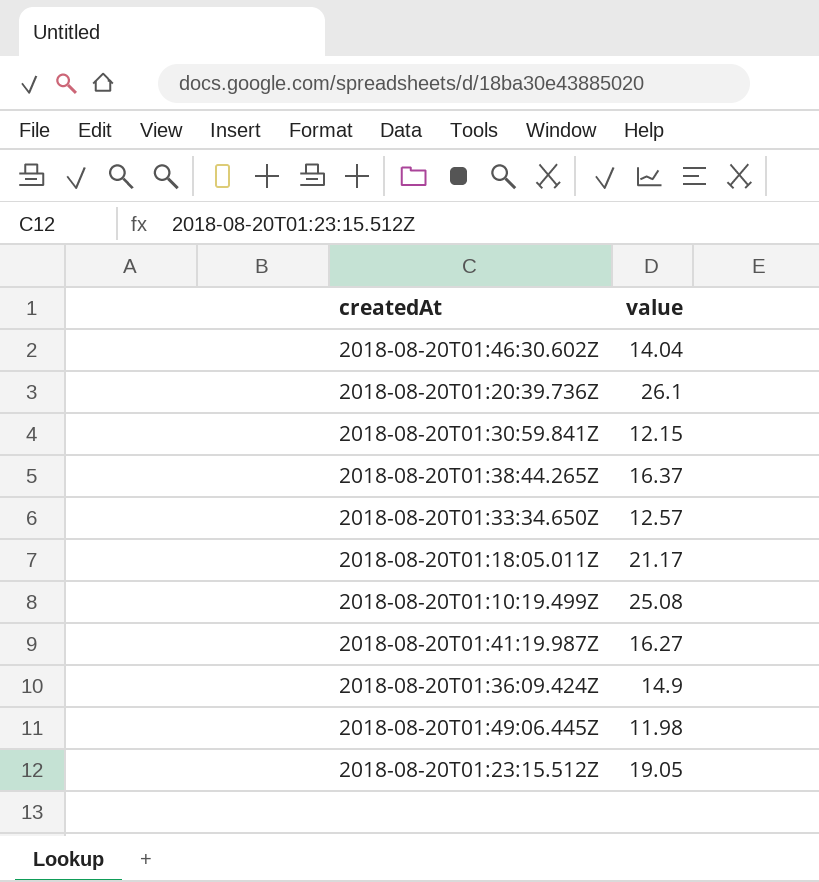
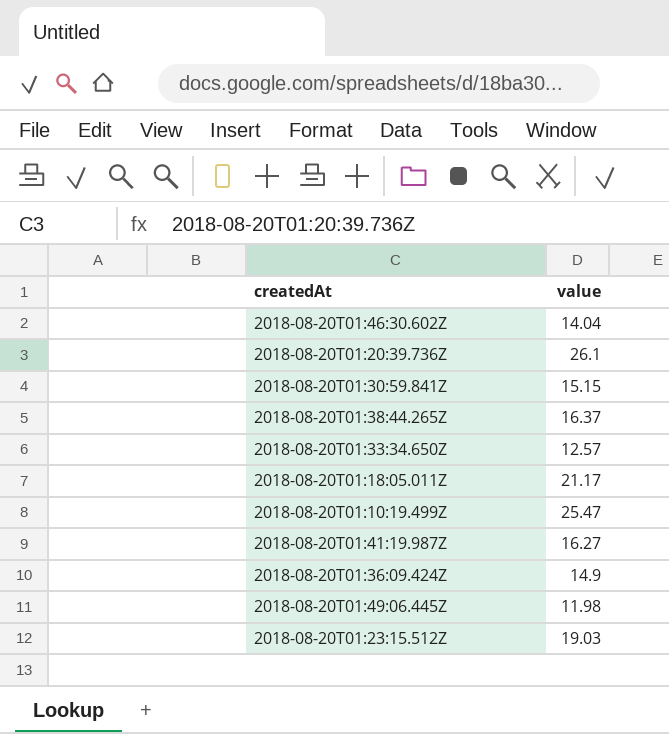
2018-08-20T01:30:59.841Z | value: 12.15 -> 15.15
2018-08-20T01:10:19.499Z | value: 25.08 -> 25.47
2018-08-20T01:23:15.512Z | value: 19.05 -> 19.03

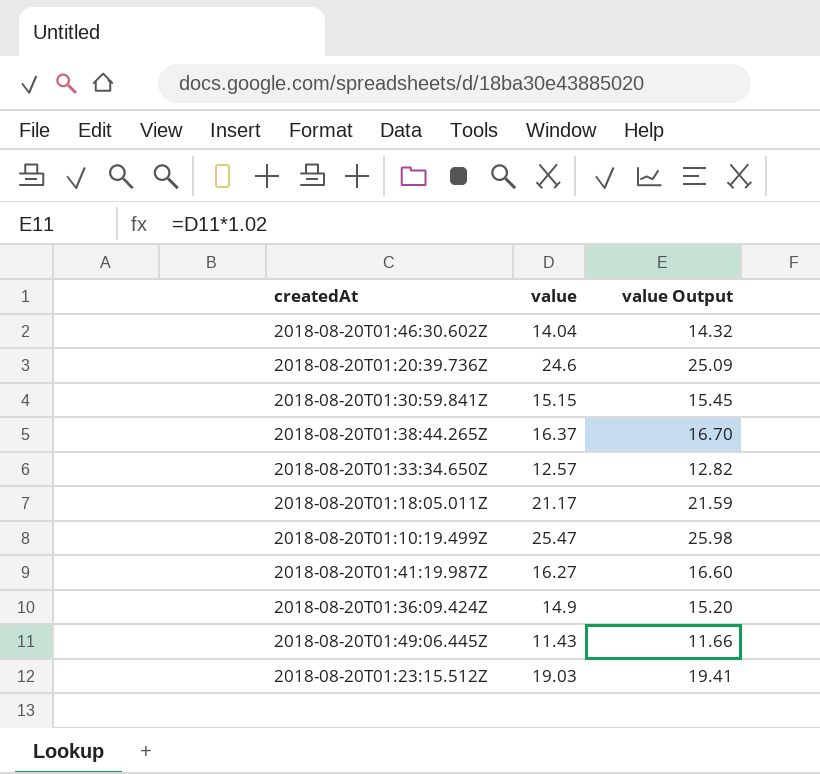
column value Output | formula: none -> [value] * 1.02
2018-08-20T01:20:39.736Z | value: 26.1 -> 24.6
2018-08-20T01:49:06.445Z | value: 11.98 -> 11.43

